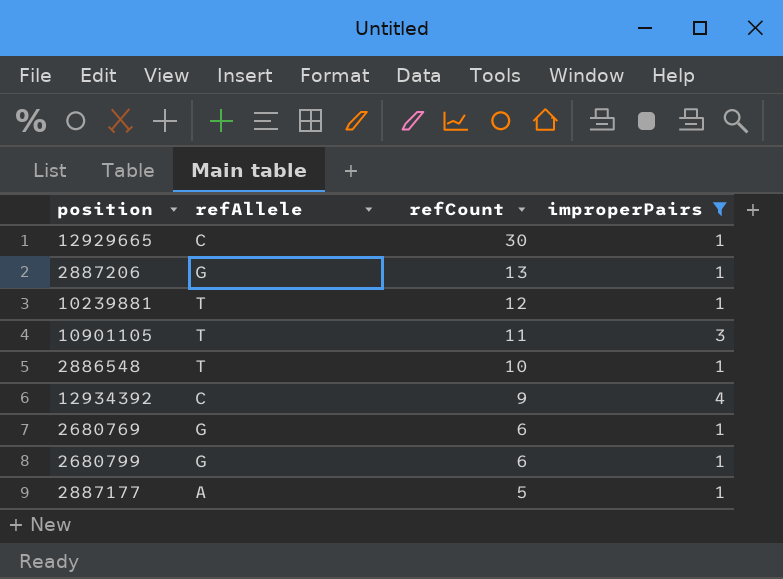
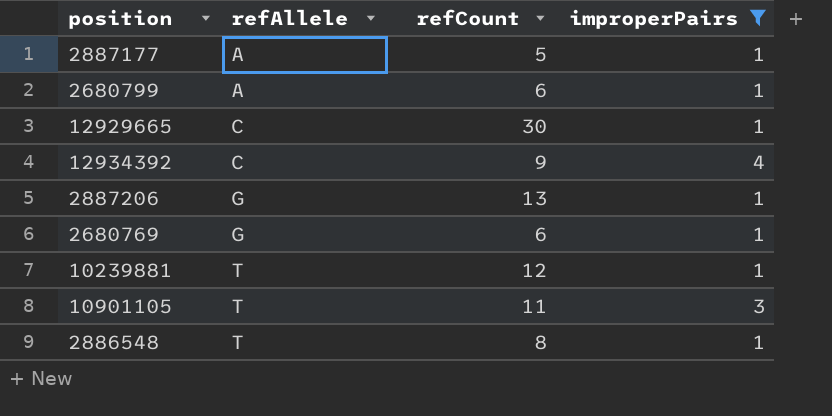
row order: refCount descending -> refAllele ascending
2680799 | refAllele: G -> A
2886548 | refCount: 10 -> 8

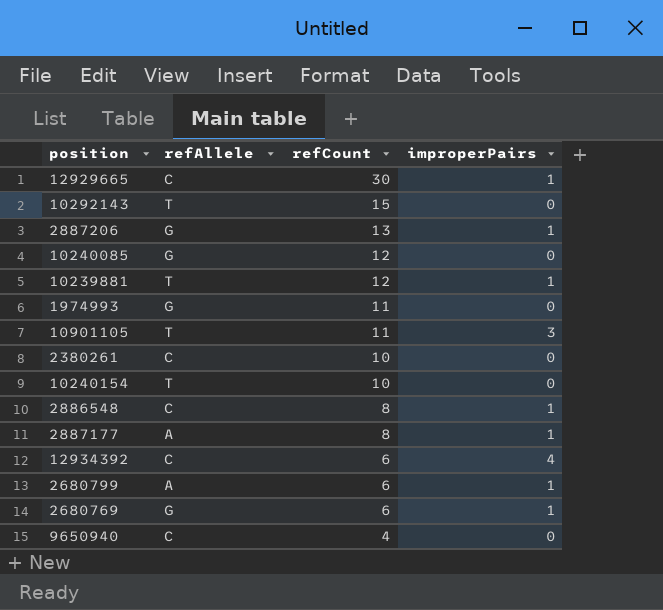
filter: improperPairs != 0 -> none
row order: refAllele ascending -> refCount descending
2886548 | refAllele: T -> C
2887177 | refCount: 5 -> 8
12934392 | refCount: 9 -> 6

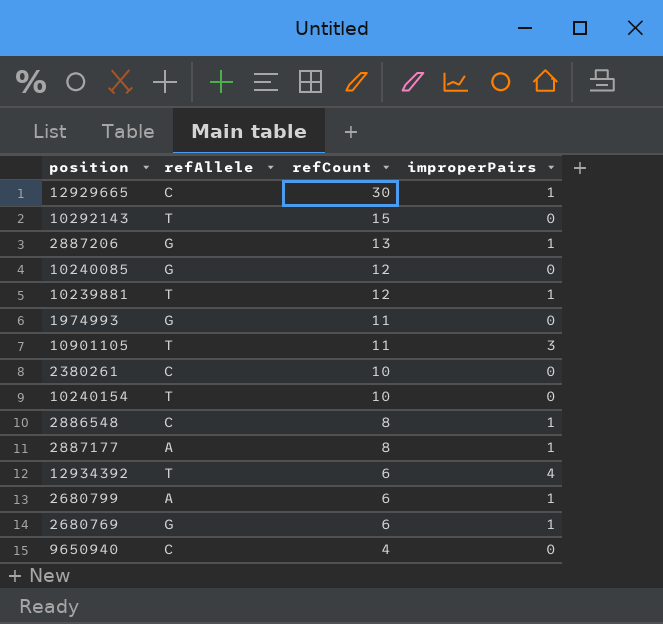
12934392 | refAllele: C -> T

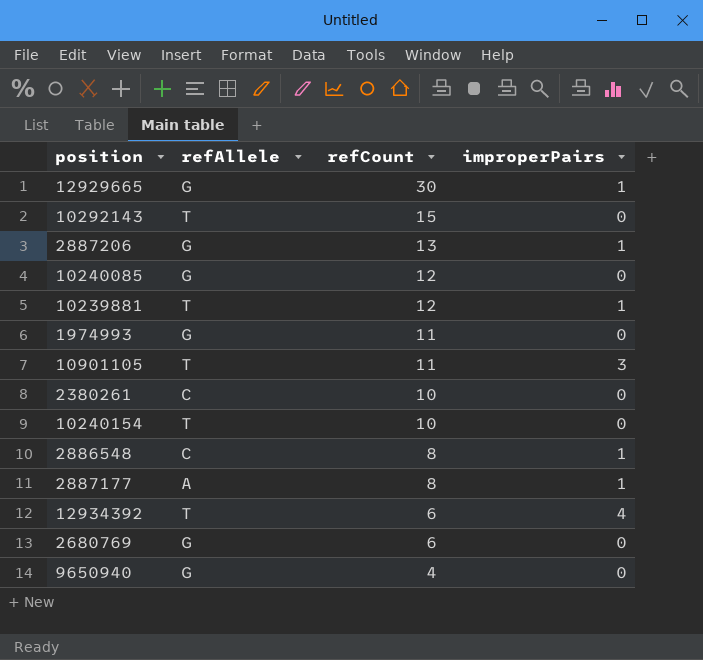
row 2680799: A | 6 | 1 -> none
12929665 | refAllele: C -> G
2680769 | improperPairs: 1 -> 0
9650940 | refAllele: C -> G

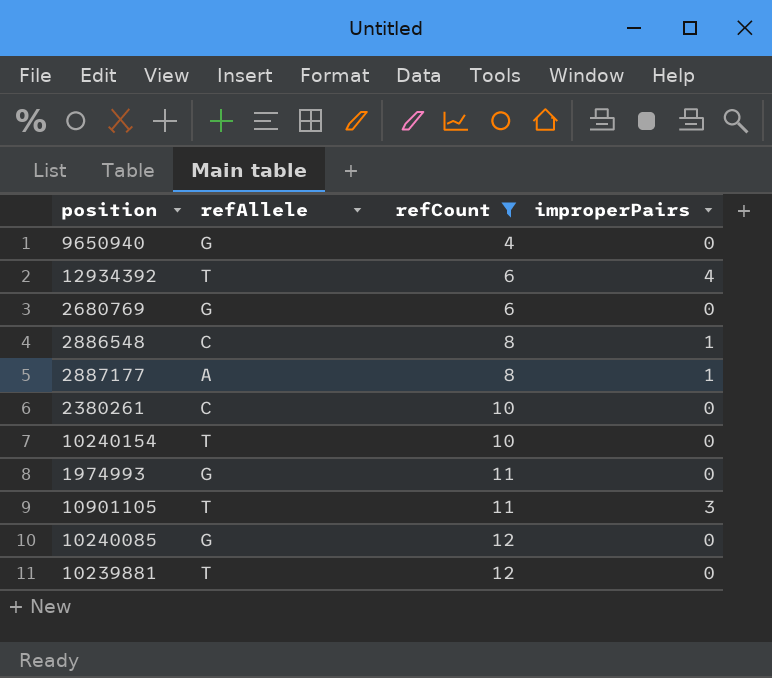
filter: none -> refCount <= 12
row order: refCount descending -> refCount ascending
10239881 | improperPairs: 1 -> 0

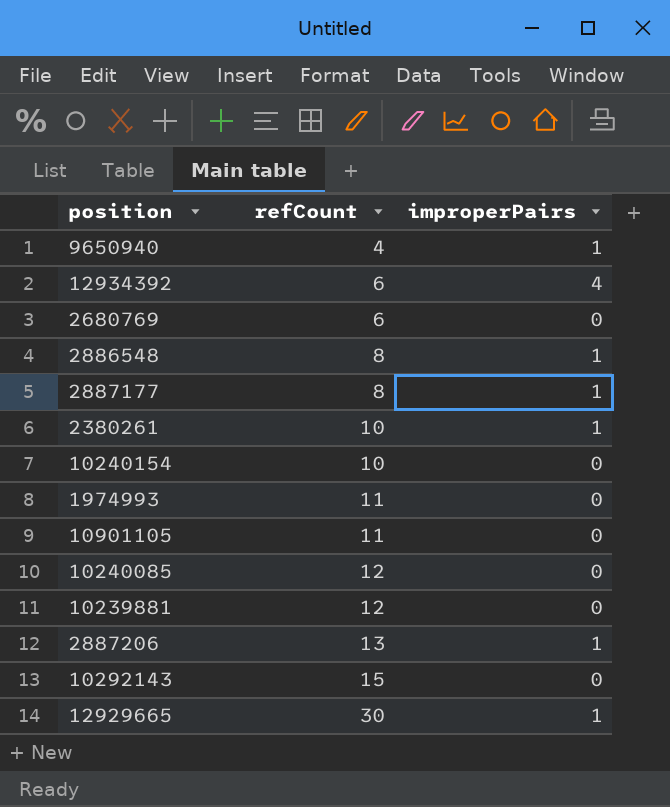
filter: refCount <= 12 -> none
column refAllele | position: 2 -> none
9650940 | improperPairs: 0 -> 1
2380261 | improperPairs: 0 -> 1
10901105 | improperPairs: 3 -> 0

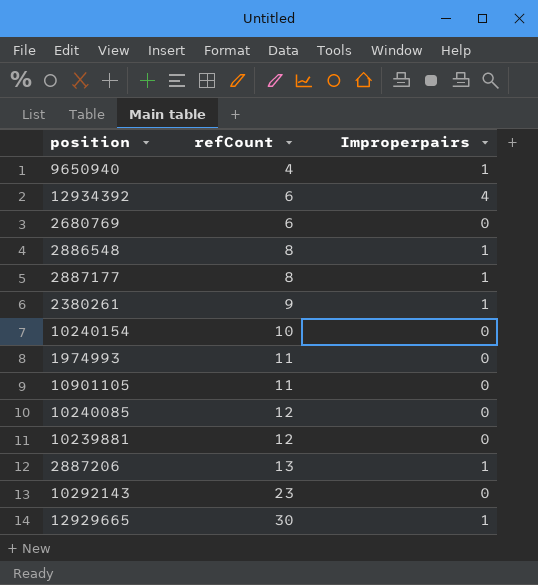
column name: improperPairs -> Improperpairs
2380261 | refCount: 10 -> 9
10292143 | refCount: 15 -> 23

